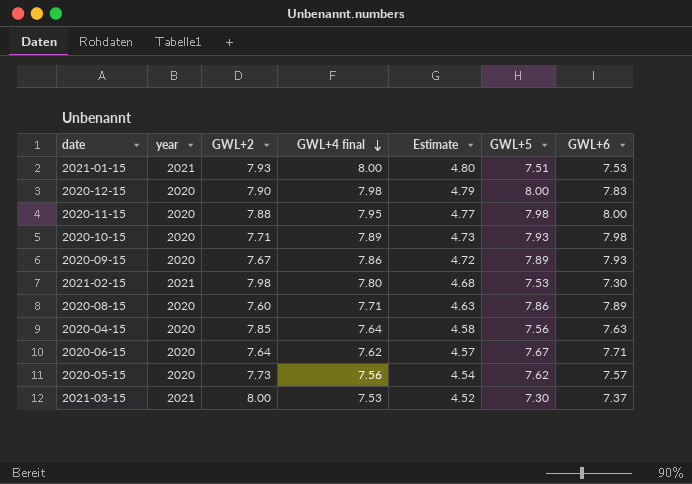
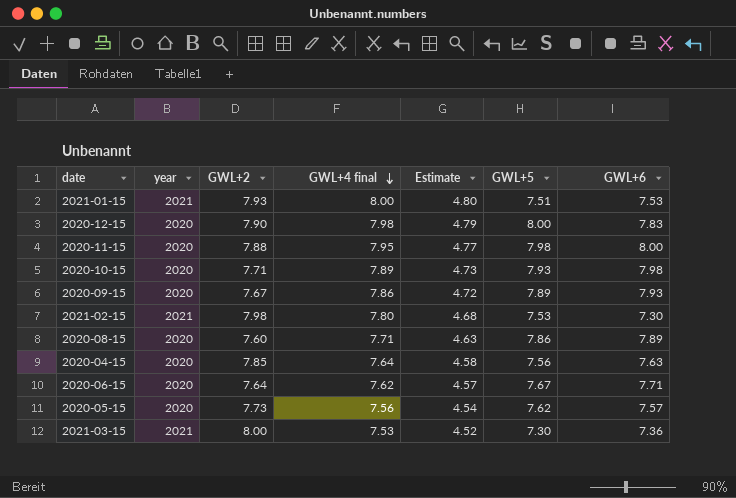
2021-03-15 | GWL+6: 7.37 -> 7.36

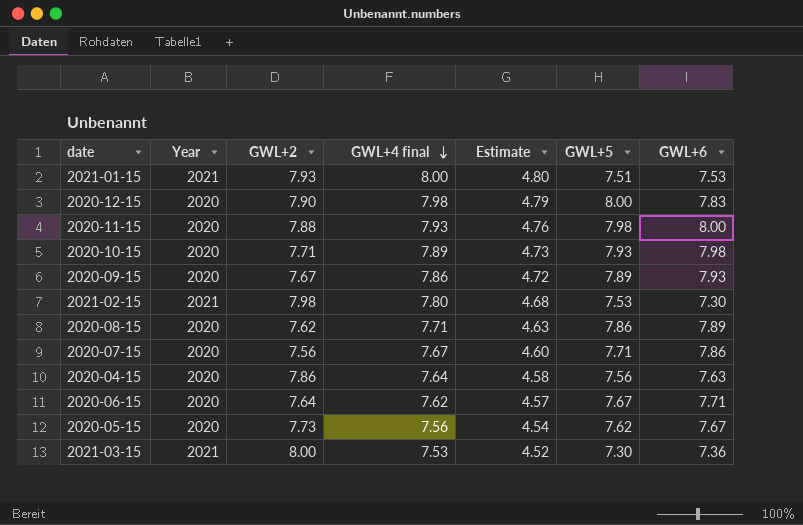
column name: year -> Year
2020-11-15 | GWL+4 final: 7.95 -> 7.93
2020-11-15 | Estimate: 4.77 -> 4.76
2020-08-15 | GWL+2: 7.60 -> 7.62
row 2020-07-15: none -> 2020 | 7.56 | 7.67 | 4.60 | 7.71 | 7.86
2020-04-15 | GWL+2: 7.85 -> 7.86
2020-05-15 | GWL+6: 7.57 -> 7.67

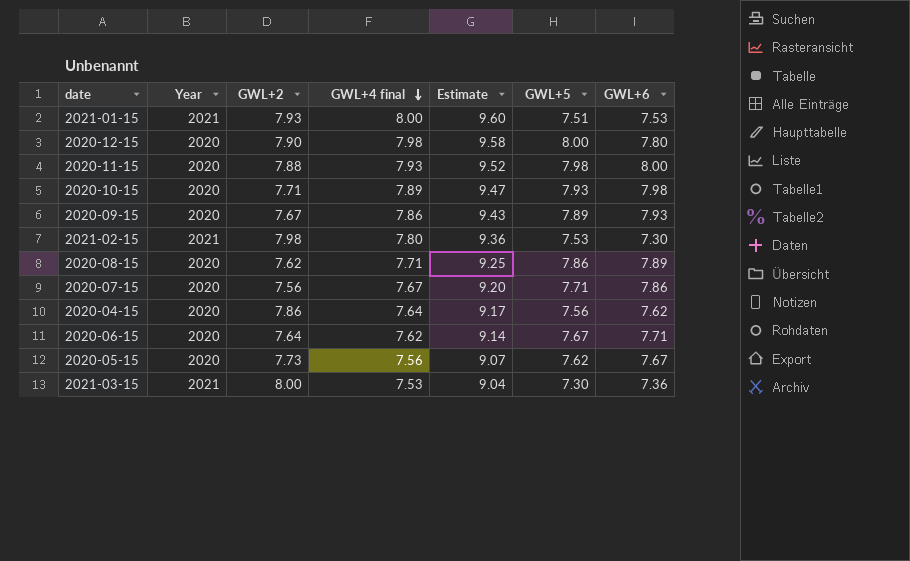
column Estimate | formula: [GWL+4 final] * 0.6 -> [GWL+4 final] * 1.2
2020-12-15 | GWL+6: 7.83 -> 7.80
2020-04-15 | GWL+6: 7.63 -> 7.62

